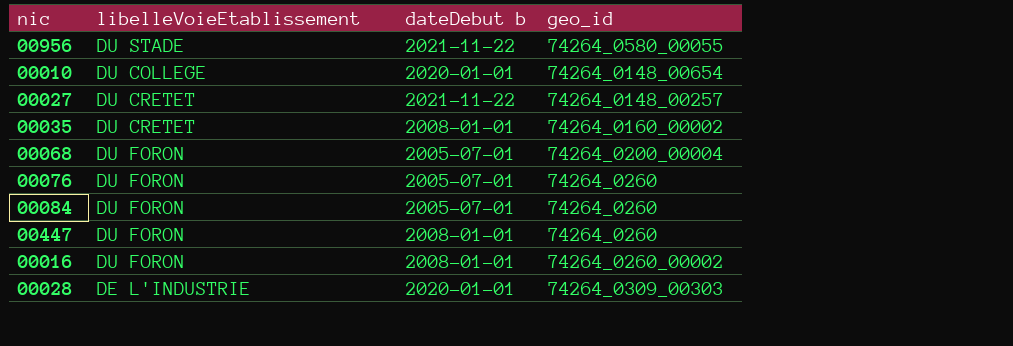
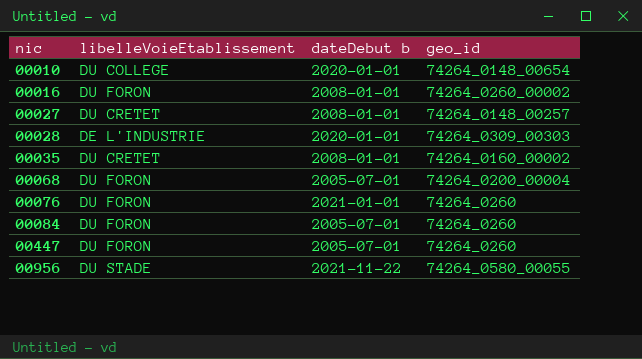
row order: none -> nic ascending
00027 | dateDebut b: 2021-11-22 -> 2008-01-01
00076 | dateDebut b: 2005-07-01 -> 2021-01-01
00447 | dateDebut b: 2008-01-01 -> 2005-07-01

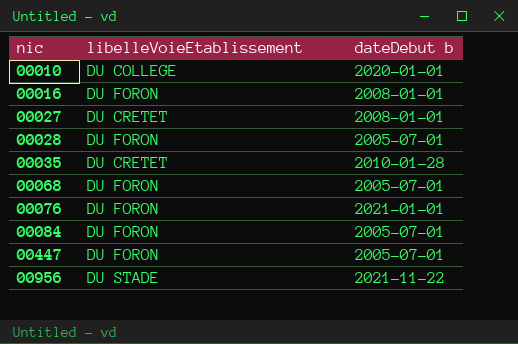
column geo_id | position: 4 -> none
00028 | libelleVoieEtablissement: DE L'INDUSTRIE -> DU FORON
00028 | dateDebut b: 2020-01-01 -> 2005-07-01
00035 | dateDebut b: 2008-01-01 -> 2010-01-28

